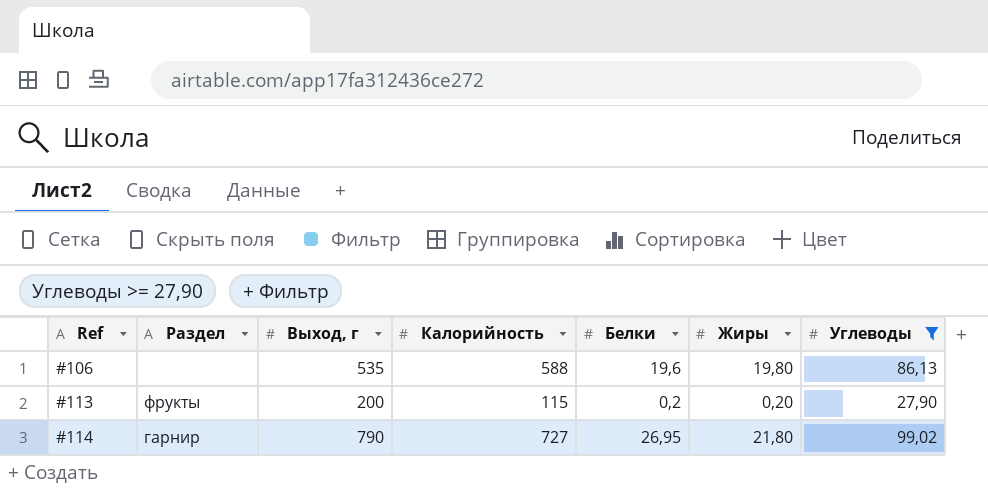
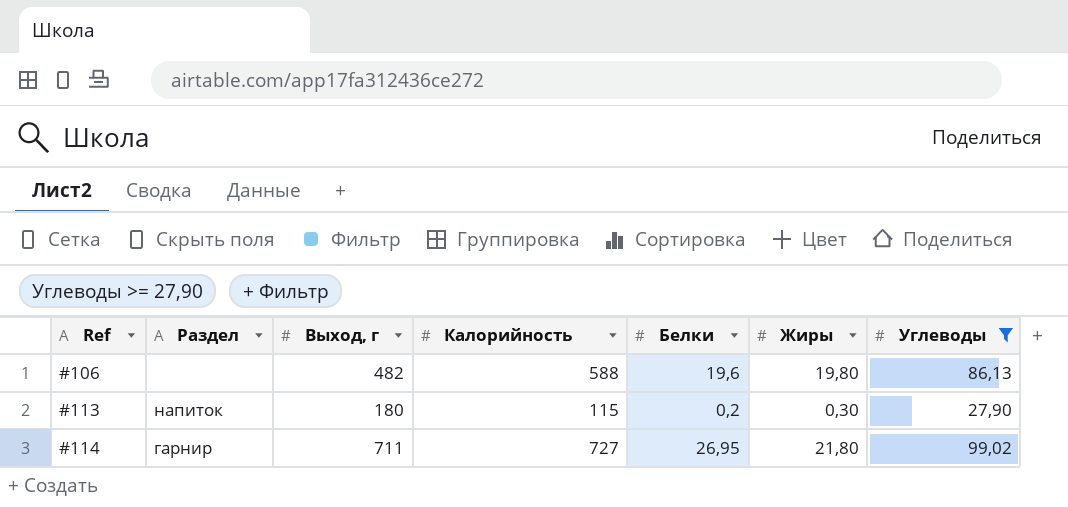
#106 | Выход, г: 535 -> 482
#113 | Раздел: фрукты -> напиток
#113 | Выход, г: 200 -> 180
#113 | Жиры: 0,20 -> 0,30
#114 | Выход, г: 790 -> 711

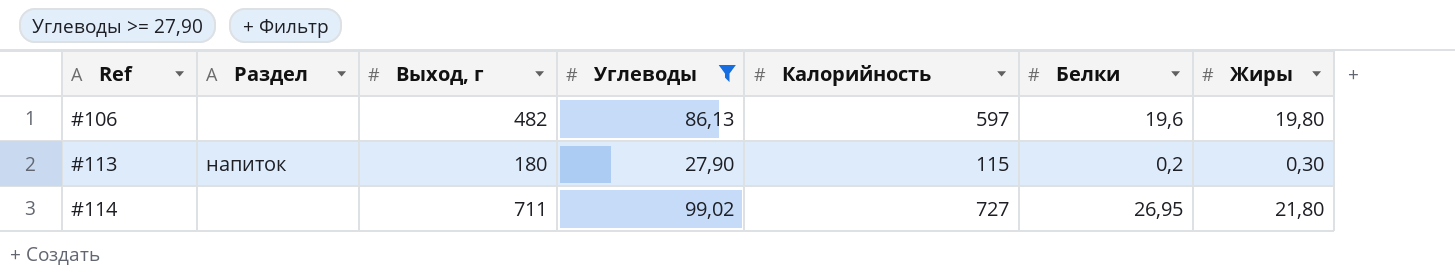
column Углеводы | position: 7 -> 4
#106 | Калорийность: 588 -> 597
#114 | Раздел: гарнир -> none

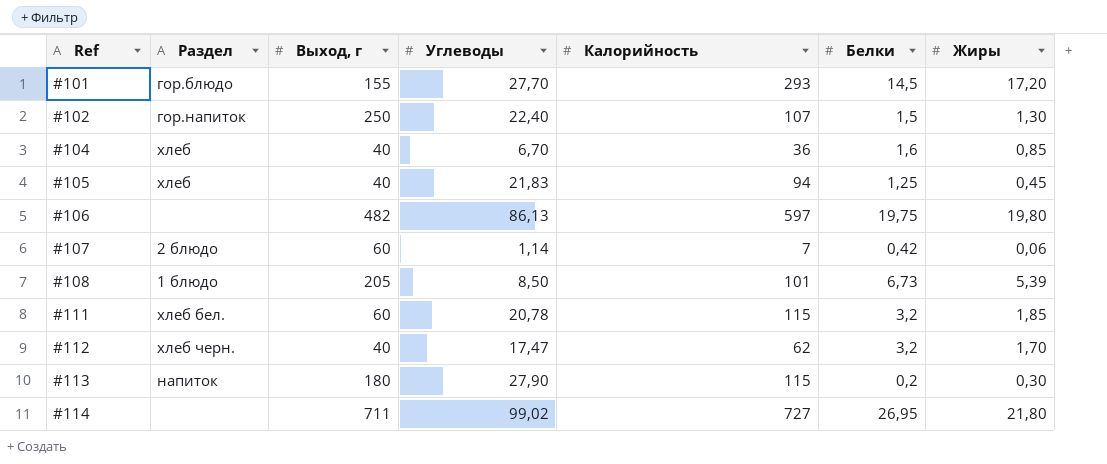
filter: Углеводы >= 27,90 -> none
#106 | Белки: 19,6 -> 19,75

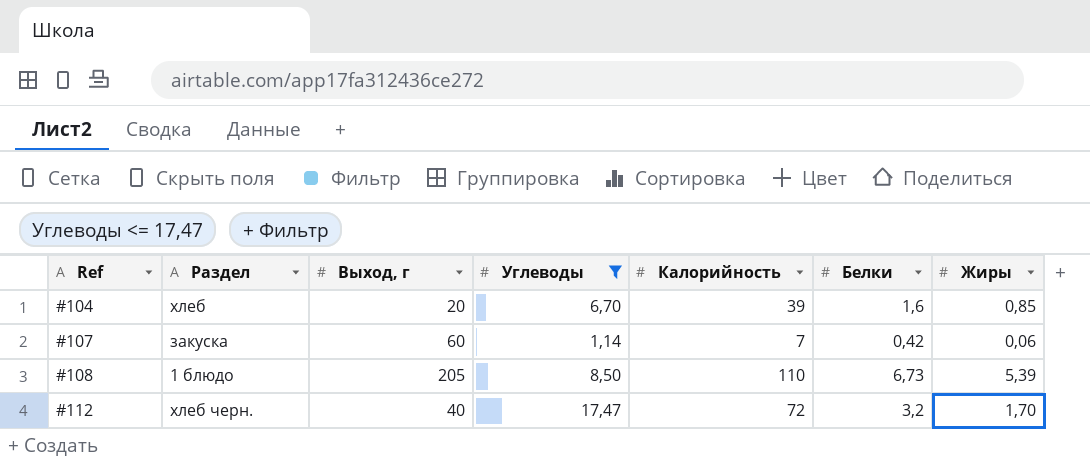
filter: none -> Углеводы <= 17,47
#104 | Выход, г: 40 -> 20
#104 | Калорийность: 36 -> 39
#107 | Раздел: 2 блюдо -> закуска
#108 | Калорийность: 101 -> 110
#112 | Калорийность: 62 -> 72

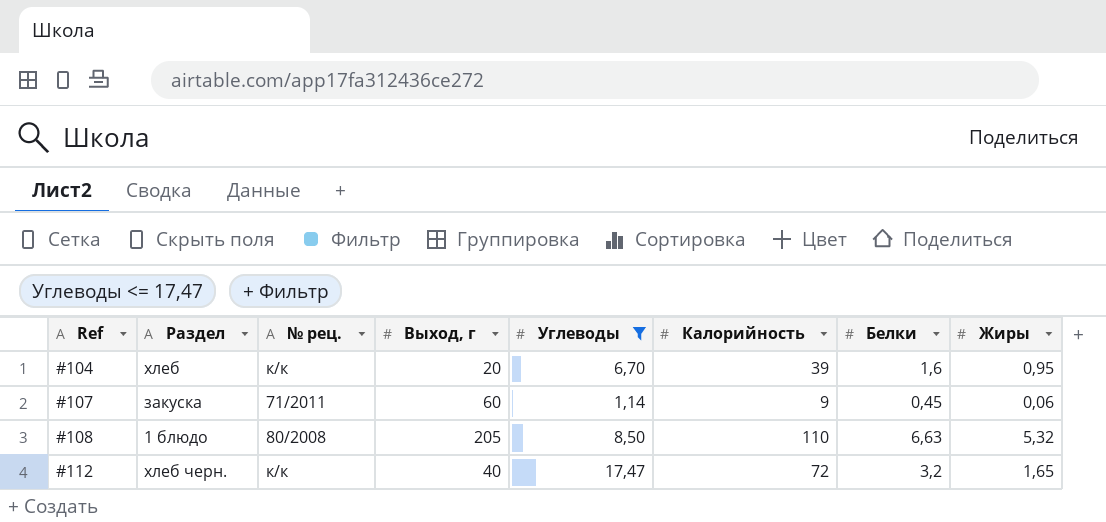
column № рец. | position: none -> 3
#104 | Жиры: 0,85 -> 0,95
#107 | Калорийность: 7 -> 9
#107 | Белки: 0,42 -> 0,45
#108 | Белки: 6,73 -> 6,63
#108 | Жиры: 5,39 -> 5,32
#112 | Жиры: 1,70 -> 1,65

